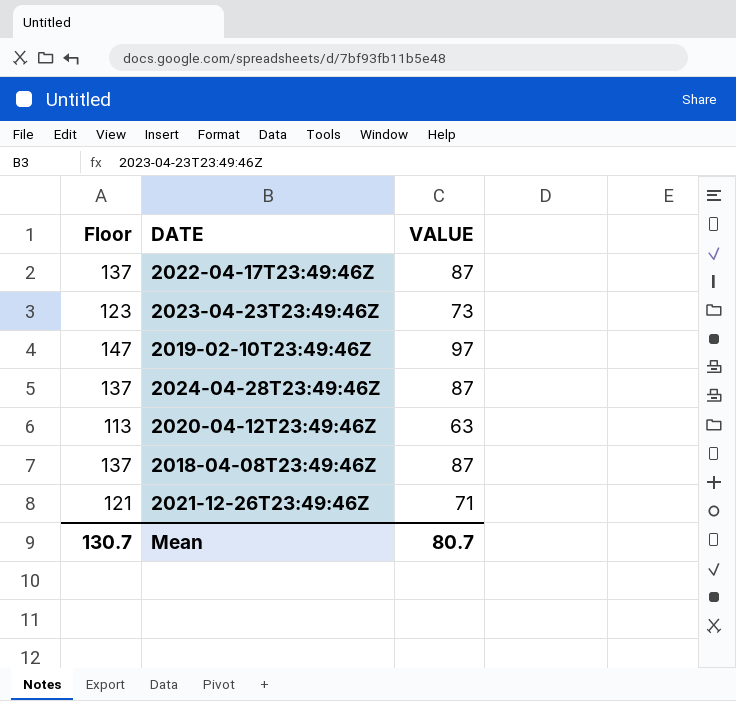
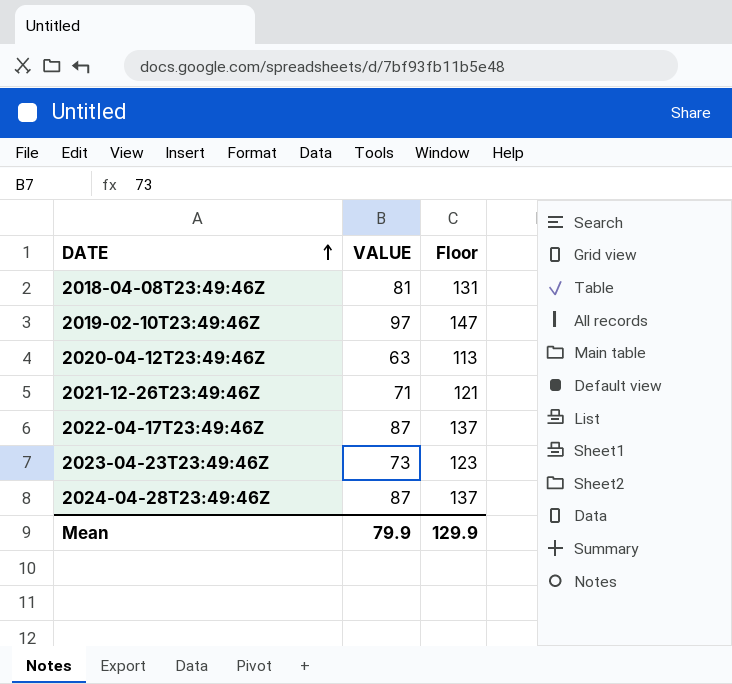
row order: none -> DATE ascending
column Floor | position: 1 -> 3
2018-04-08T23:49:46Z | VALUE: 87 -> 81
2018-04-08T23:49:46Z | Floor: 137 -> 131
Mean | VALUE: 80.7 -> 79.9
Mean | Floor: 130.7 -> 129.9

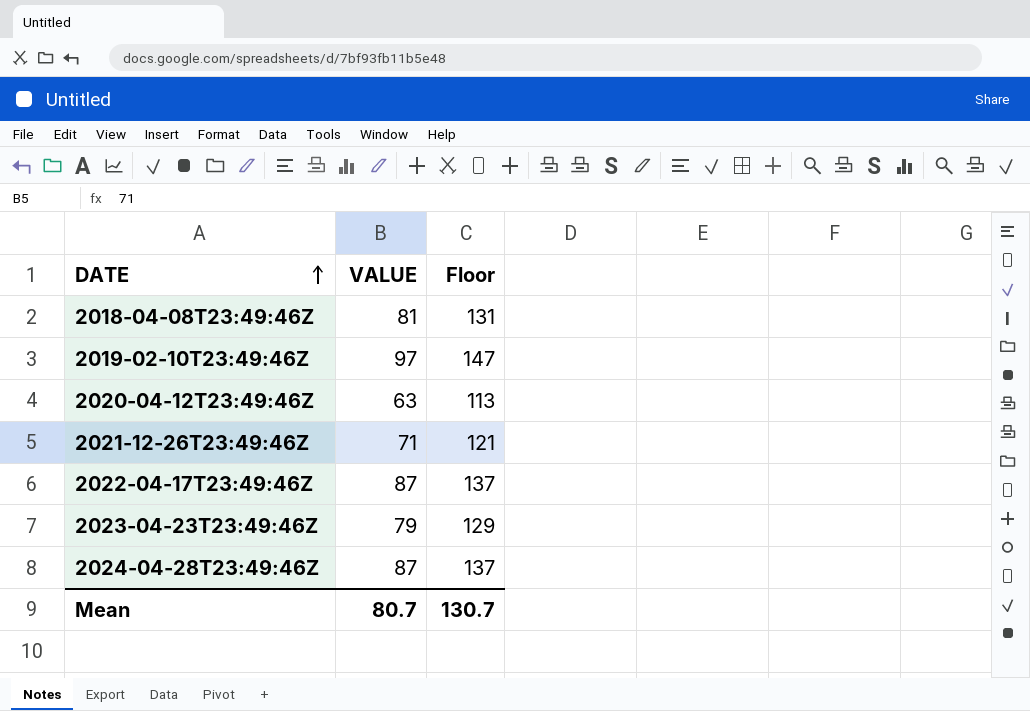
2023-04-23T23:49:46Z | VALUE: 73 -> 79
2023-04-23T23:49:46Z | Floor: 123 -> 129
Mean | VALUE: 79.9 -> 80.7
Mean | Floor: 129.9 -> 130.7

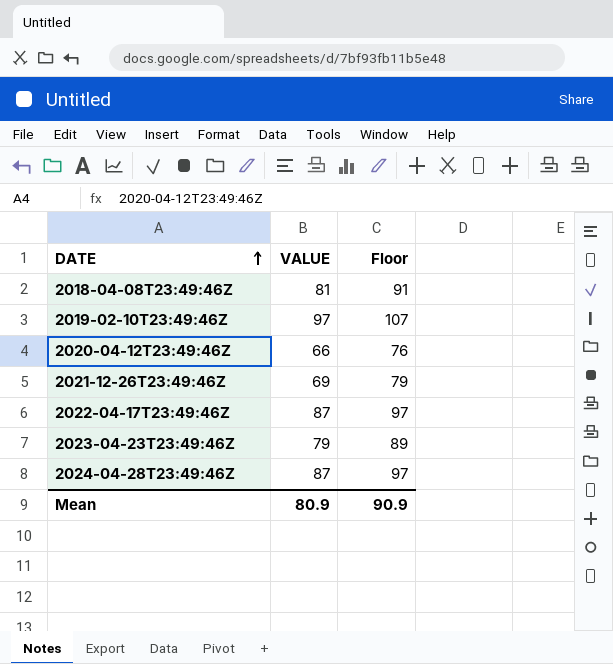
column Floor | formula: [VALUE] + 50 -> [VALUE] + 10
2020-04-12T23:49:46Z | VALUE: 63 -> 66
2021-12-26T23:49:46Z | VALUE: 71 -> 69
Mean | VALUE: 80.7 -> 80.9
Mean | Floor: 130.7 -> 90.9

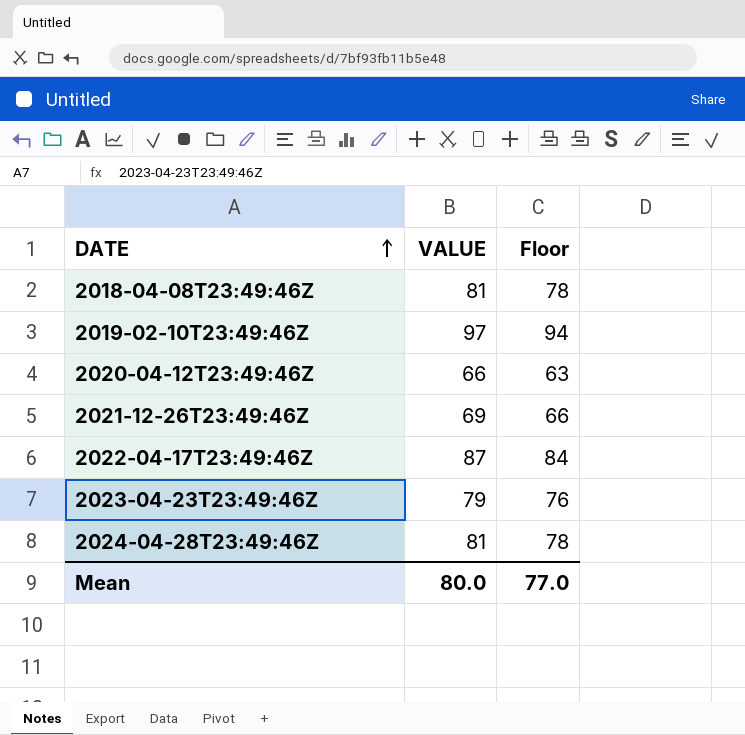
column Floor | formula: [VALUE] + 10 -> [VALUE] - 3
2024-04-28T23:49:46Z | VALUE: 87 -> 81
Mean | VALUE: 80.9 -> 80.0
Mean | Floor: 90.9 -> 77.0

